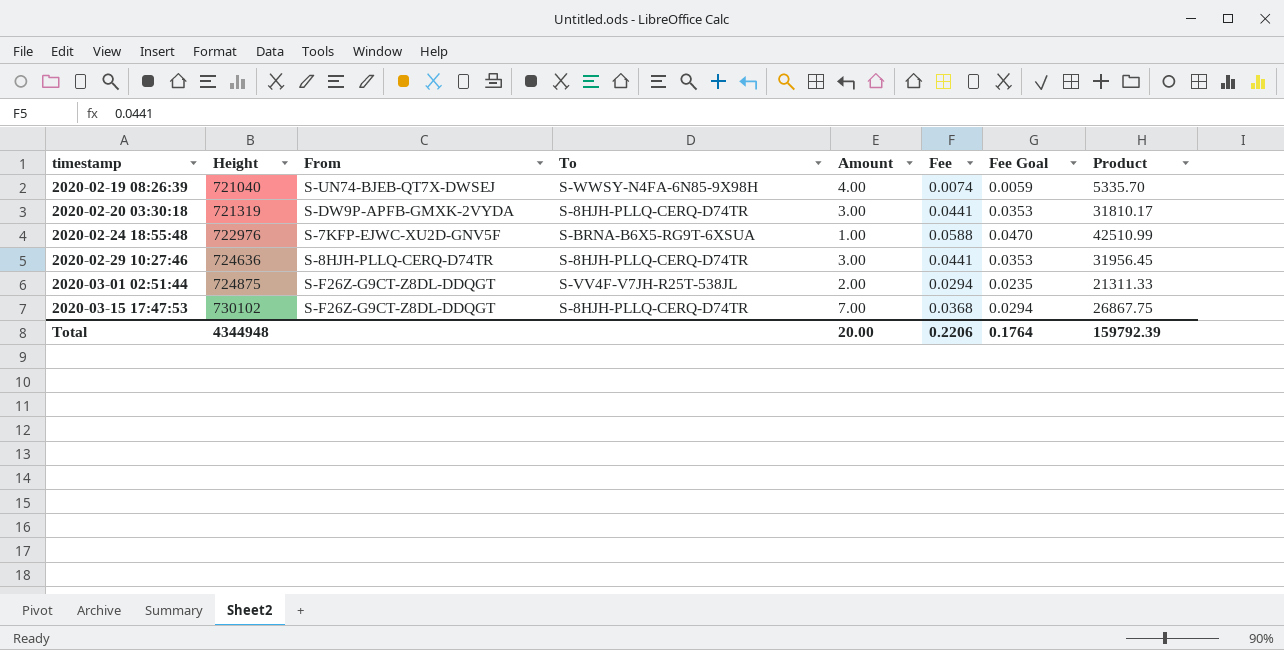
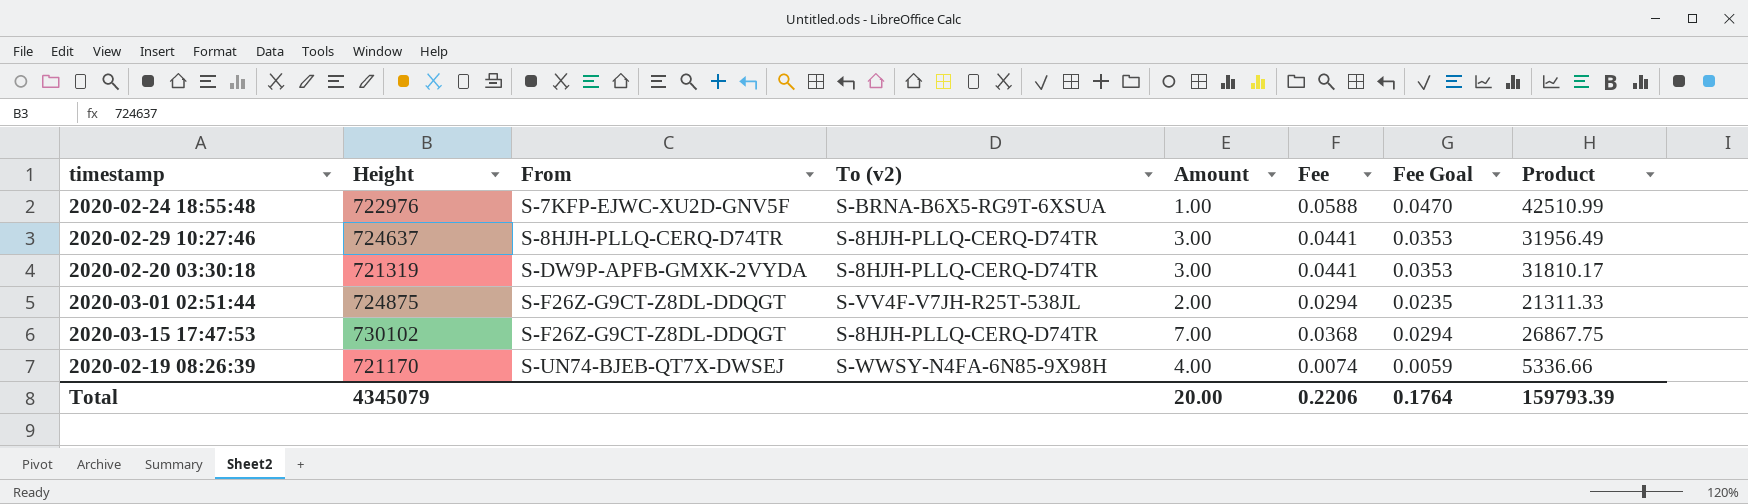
row order: timestamp ascending -> From ascending
column name: To -> To (v2)
2020-02-29 10:27:46 | Height: 724636 -> 724637
2020-02-29 10:27:46 | Product: 31956.45 -> 31956.49
2020-02-19 08:26:39 | Height: 721040 -> 721170
2020-02-19 08:26:39 | Product: 5335.70 -> 5336.66
Total | Height: 4344948 -> 4345079
Total | Product: 159792.39 -> 159793.39

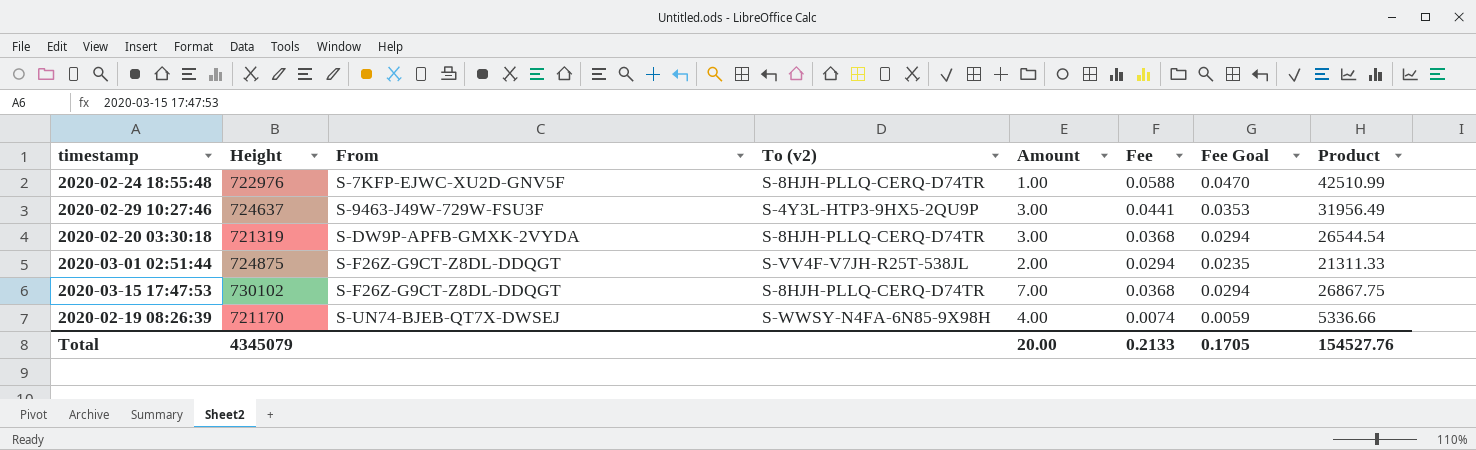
2020-02-24 18:55:48 | To (v2): S-BRNA-B6X5-RG9T-6XSUA -> S-8HJH-PLLQ-CERQ-D74TR
2020-02-29 10:27:46 | From: S-8HJH-PLLQ-CERQ-D74TR -> S-9463-J49W-729W-FSU3F
2020-02-29 10:27:46 | To (v2): S-8HJH-PLLQ-CERQ-D74TR -> S-4Y3L-HTP3-9HX5-2QU9P
2020-02-20 03:30:18 | Fee: 0.0441 -> 0.0368
2020-02-20 03:30:18 | Fee Goal: 0.0353 -> 0.0294
2020-02-20 03:30:18 | Product: 31810.17 -> 26544.54
Total | Fee: 0.2206 -> 0.2133
Total | Fee Goal: 0.1764 -> 0.1705
Total | Product: 159793.39 -> 154527.76

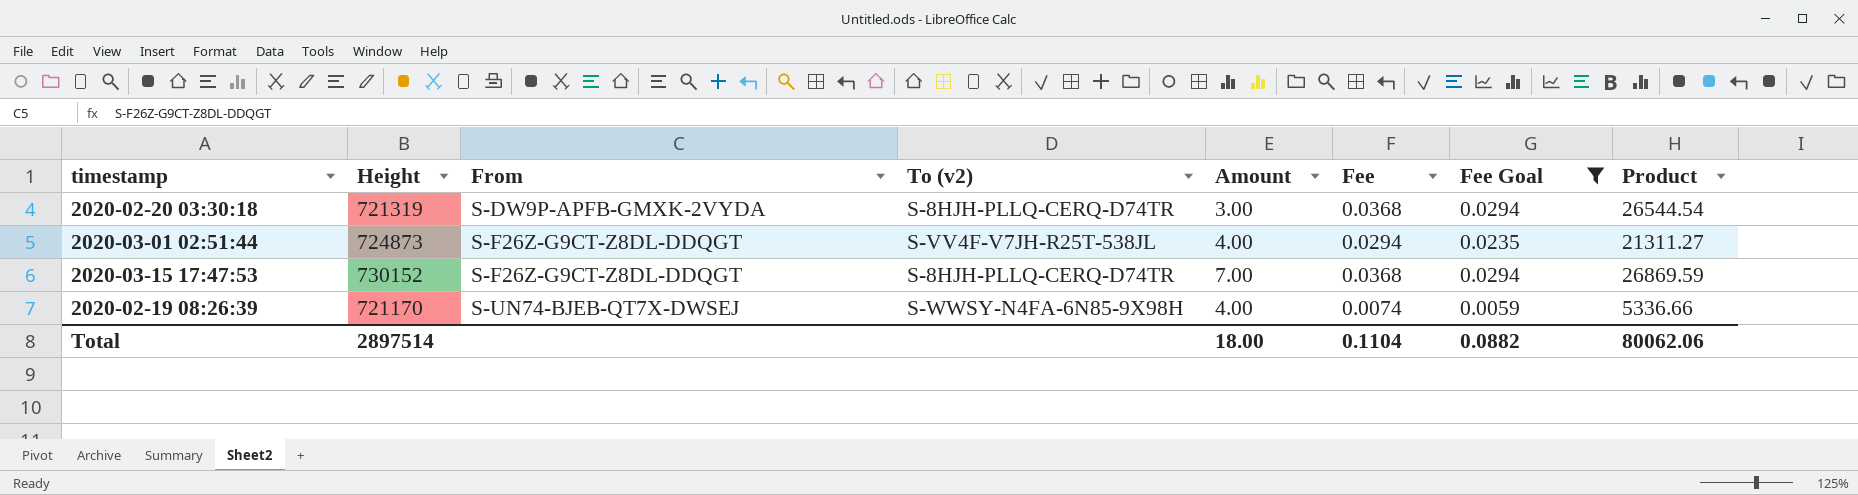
filter: none -> Fee Goal <= 0.0294
2020-03-01 02:51:44 | Height: 724875 -> 724873
2020-03-01 02:51:44 | Amount: 2.00 -> 4.00
2020-03-01 02:51:44 | Product: 21311.33 -> 21311.27
2020-03-15 17:47:53 | Height: 730102 -> 730152
2020-03-15 17:47:53 | Product: 26867.75 -> 26869.59
Total | Height: 4345079 -> 2897514
Total | Amount: 20.00 -> 18.00
Total | Fee: 0.2133 -> 0.1104
Total | Fee Goal: 0.1705 -> 0.0882
Total | Product: 154527.76 -> 80062.06

